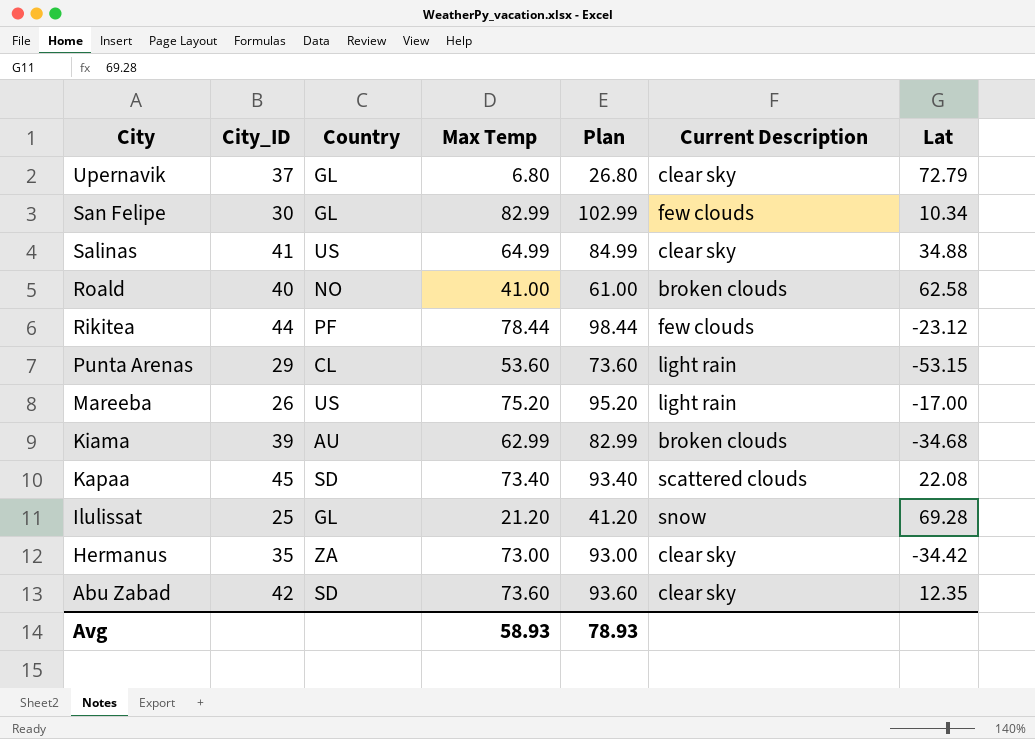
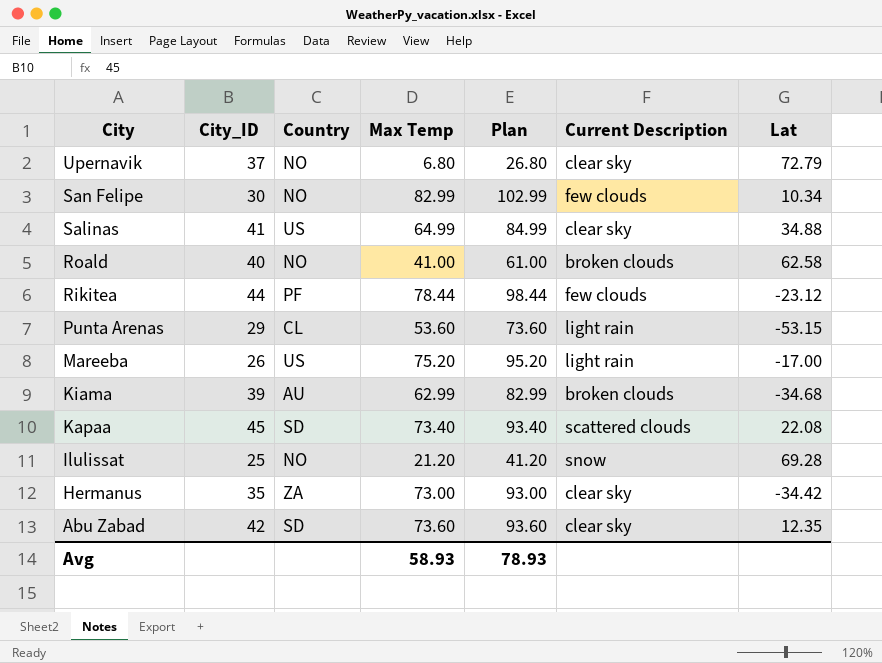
Upernavik | Country: GL -> NO
San Felipe | Country: GL -> NO
Ilulissat | Country: GL -> NO

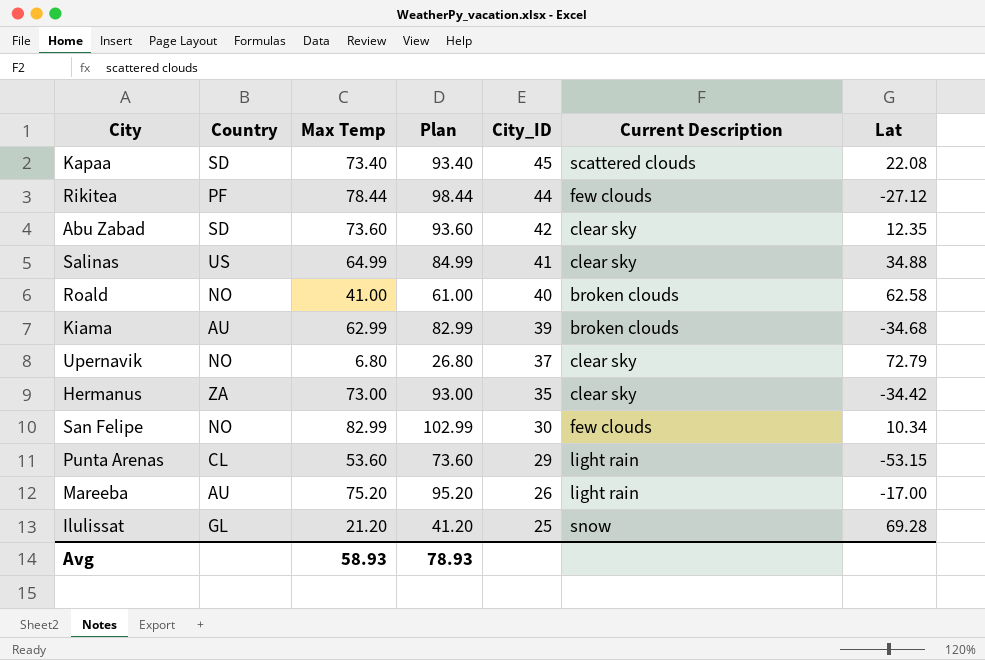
row order: City descending -> City_ID descending
column City_ID | position: 2 -> 5
Rikitea | Lat: -23.12 -> -27.12
Mareeba | Country: US -> AU
Ilulissat | Country: NO -> GL

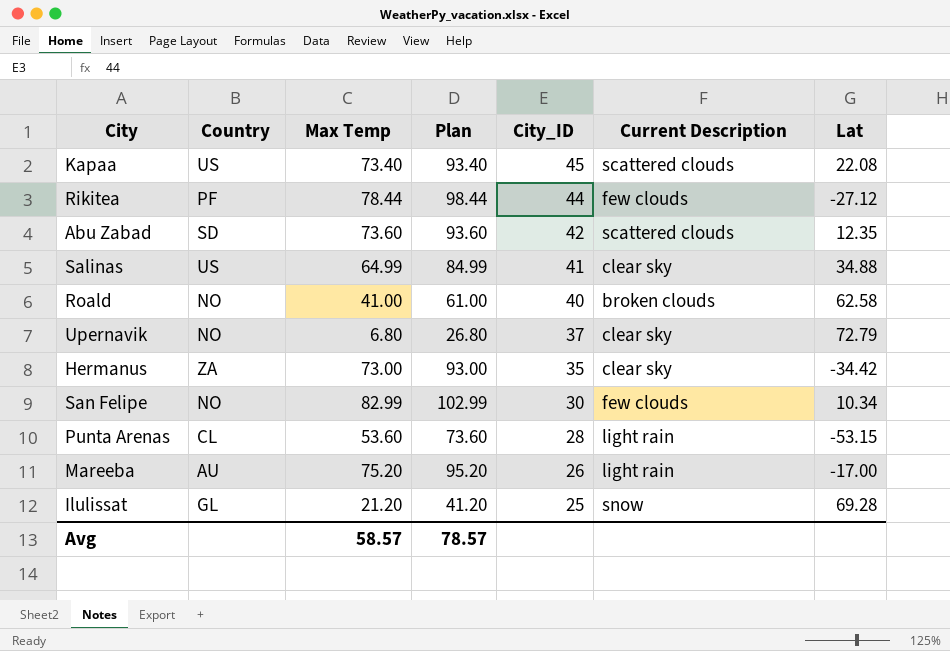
row Kiama: AU | 62.99 | 82.99 | 39 | broken clouds | -34.68 -> none
Kapaa | Country: SD -> US
Abu Zabad | Current Description: clear sky -> scattered clouds
Punta Arenas | City_ID: 29 -> 28
Avg | Max Temp: 58.93 -> 58.57
Avg | Plan: 78.93 -> 78.57

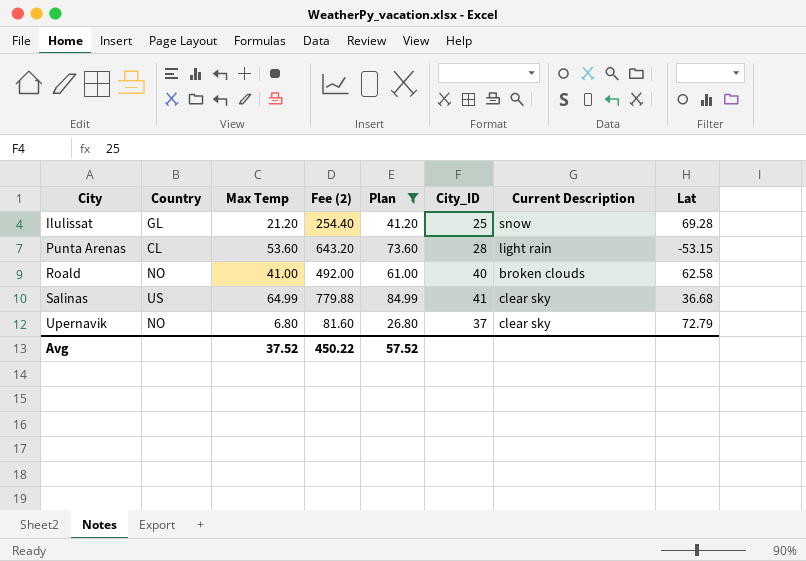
filter: none -> Plan <= 84.99
row order: City_ID descending -> City ascending
column Fee (2) | formula: none -> [Max Temp] * 12
Salinas | Lat: 34.88 -> 36.68
Avg | Max Temp: 58.57 -> 37.52
Avg | Plan: 78.57 -> 57.52

